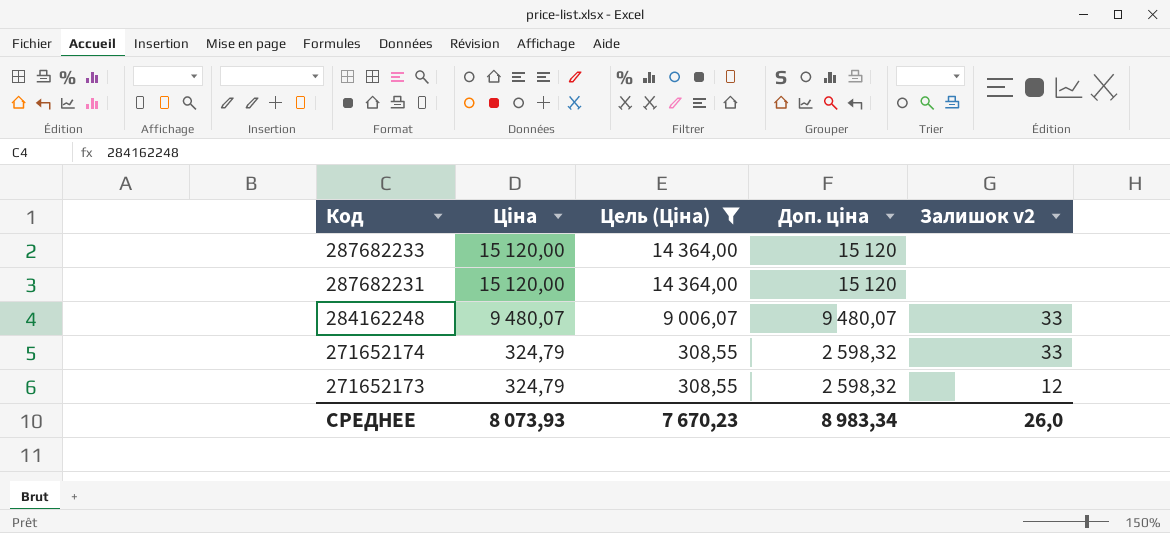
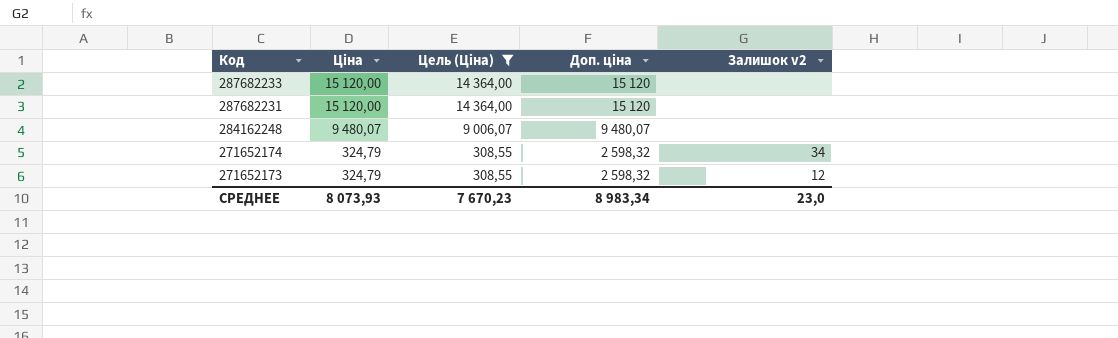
284162248 | Залишок v2: 33 -> none
271652174 | Залишок v2: 33 -> 34
СРЕДНЕЕ | Залишок v2: 26,0 -> 23,0

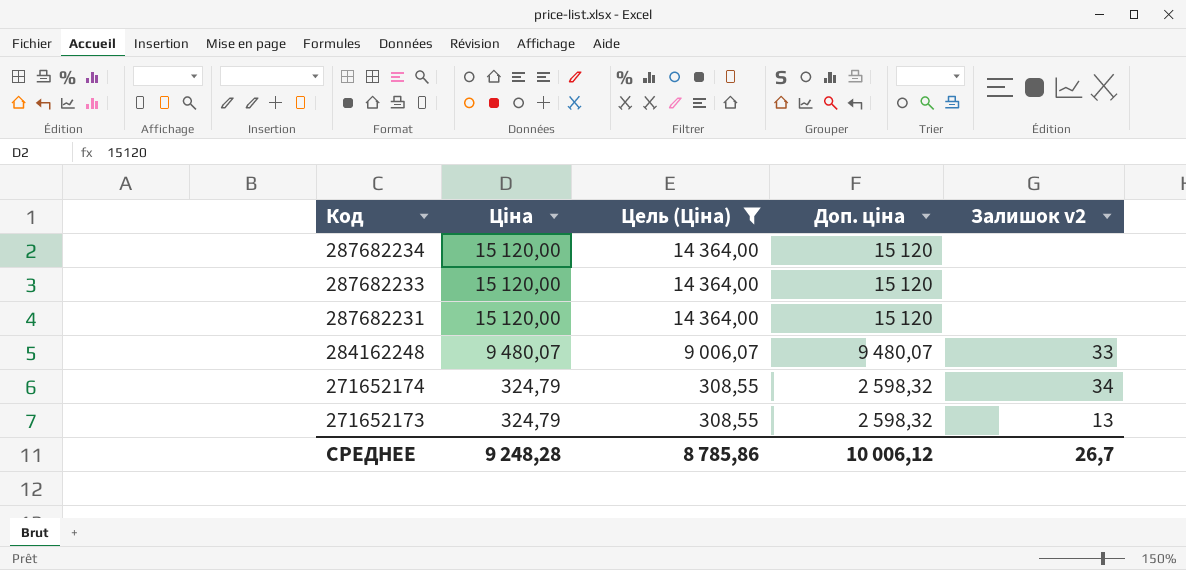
row 287682234: none -> 15 120,00 | 14 364,00 | 15 120 | none
284162248 | Залишок v2: none -> 33
271652173 | Залишок v2: 12 -> 13
СРЕДНЕЕ | Ціна: 8 073,93 -> 9 248,28
СРЕДНЕЕ | Цель (Ціна): 7 670,23 -> 8 785,86
СРЕДНЕЕ | Доп. ціна: 8 983,34 -> 10 006,12
СРЕДНЕЕ | Залишок v2: 23,0 -> 26,7

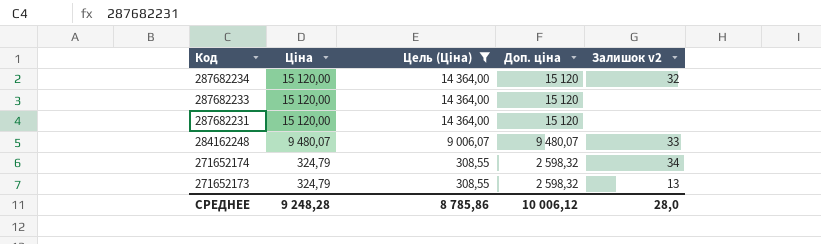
287682234 | Залишок v2: none -> 32
СРЕДНЕЕ | Залишок v2: 26,7 -> 28,0

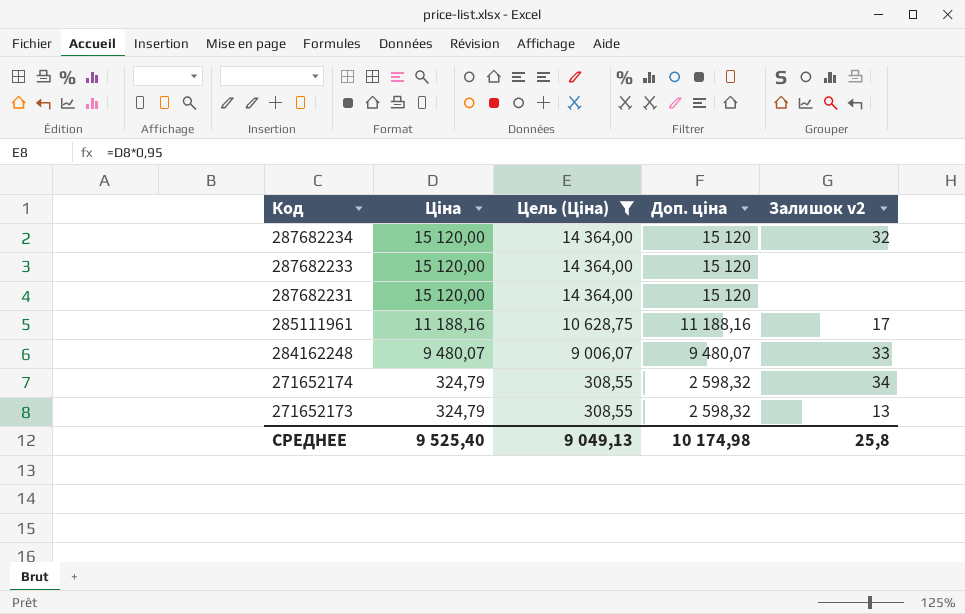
row 285111961: none -> 11 188,16 | 10 628,75 | 11 188,16 | 17
СРЕДНЕЕ | Ціна: 9 248,28 -> 9 525,40
СРЕДНЕЕ | Цель (Ціна): 8 785,86 -> 9 049,13
СРЕДНЕЕ | Доп. ціна: 10 006,12 -> 10 174,98
СРЕДНЕЕ | Залишок v2: 28,0 -> 25,8

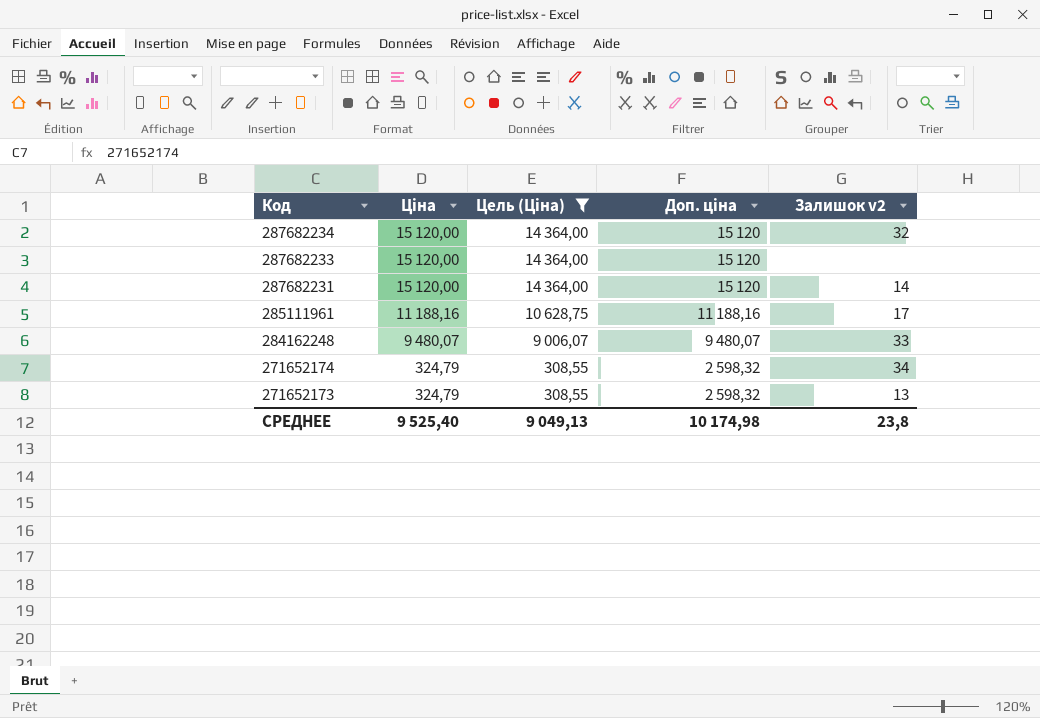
287682231 | Залишок v2: none -> 14
СРЕДНЕЕ | Залишок v2: 25,8 -> 23,8

